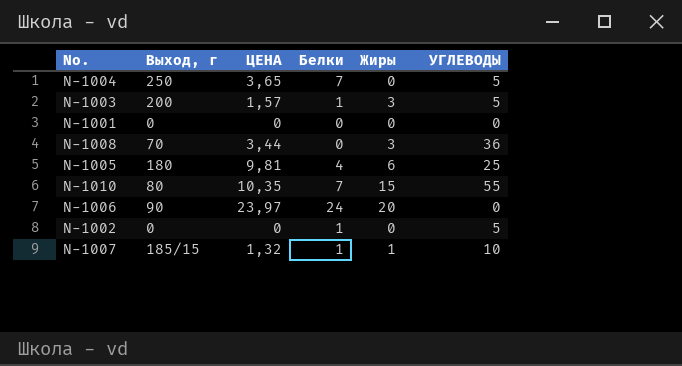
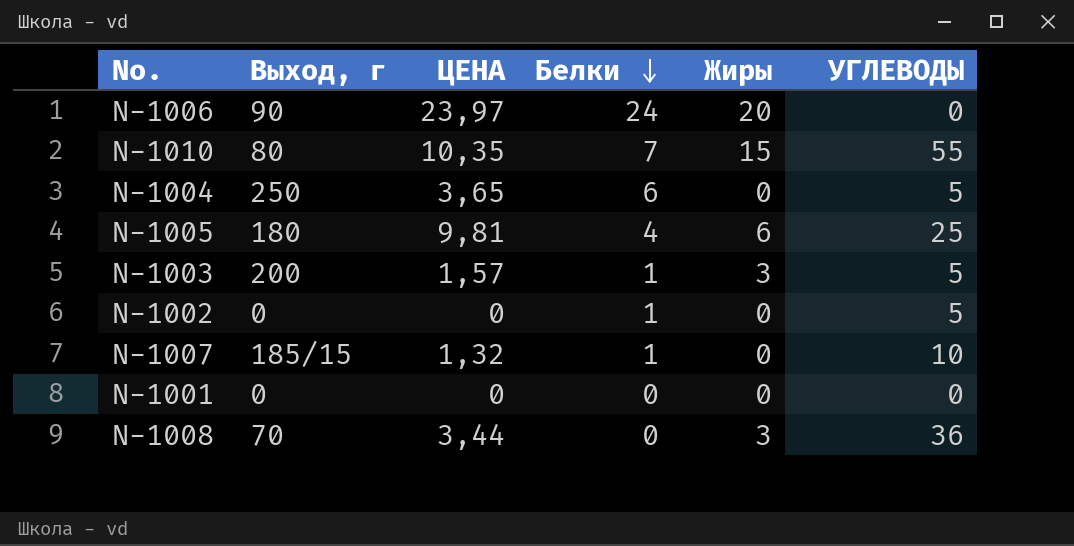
row order: none -> Белки descending
N-1004 | Белки: 7 -> 6
N-1007 | Жиры: 1 -> 0

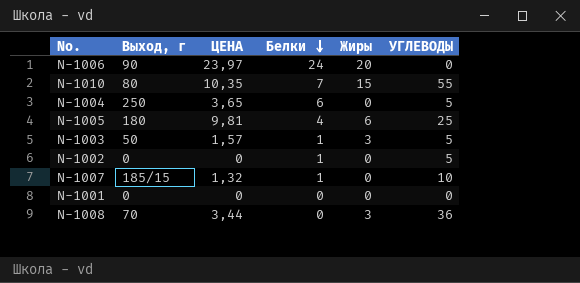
N-1003 | Выход, г: 200 -> 50

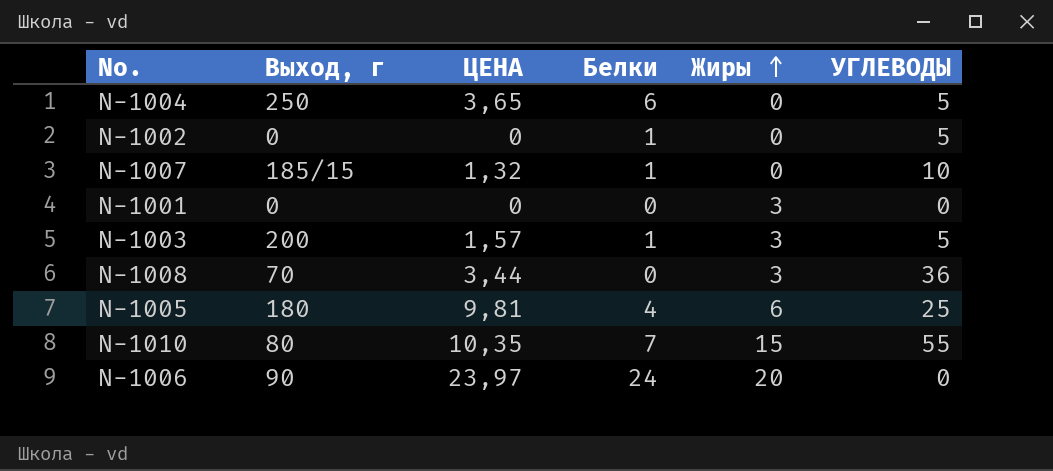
row order: Белки descending -> Жиры ascending
N-1001 | Жиры: 0 -> 3
N-1003 | Выход, г: 50 -> 200

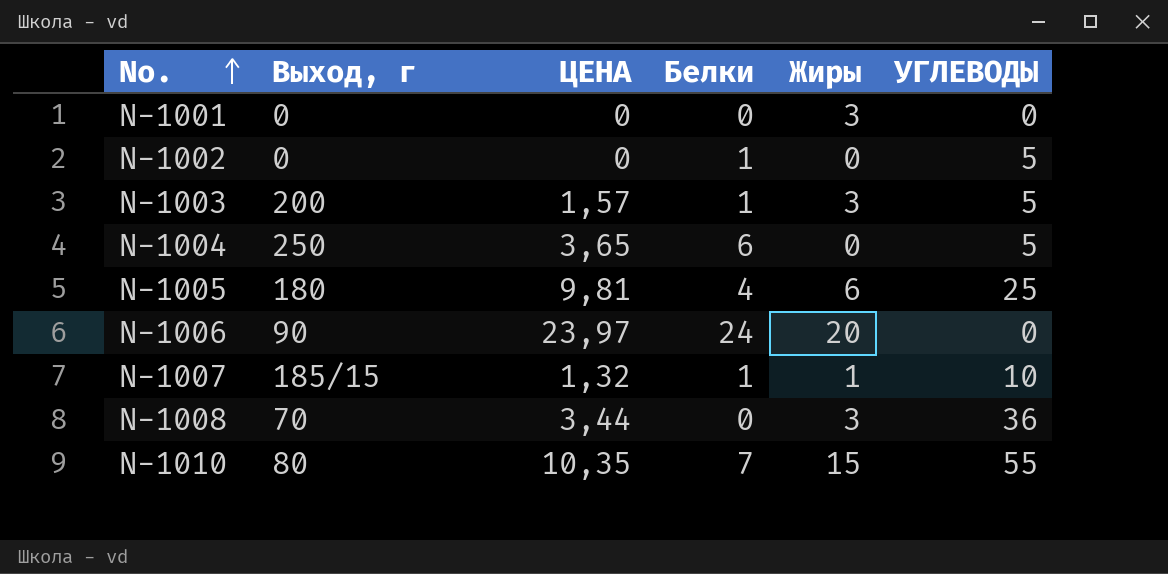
row order: Жиры ascending -> No. ascending
N-1007 | Жиры: 0 -> 1

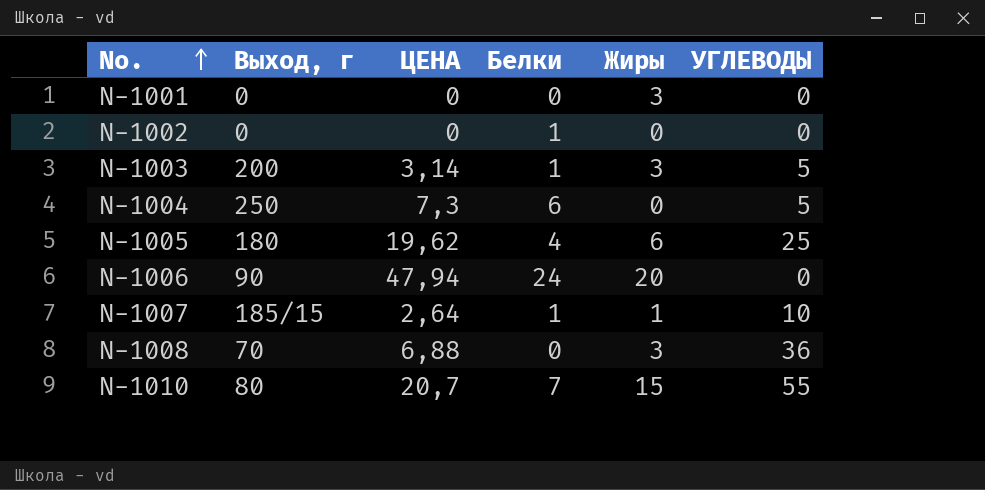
N-1002 | УГЛЕВОДЫ: 5 -> 0
N-1003 | ЦЕНА: 1,57 -> 3,14
N-1004 | ЦЕНА: 3,65 -> 7,3
N-1005 | ЦЕНА: 9,81 -> 19,62
N-1006 | ЦЕНА: 23,97 -> 47,94
N-1007 | ЦЕНА: 1,32 -> 2,64
N-1008 | ЦЕНА: 3,44 -> 6,88
N-1010 | ЦЕНА: 10,35 -> 20,7

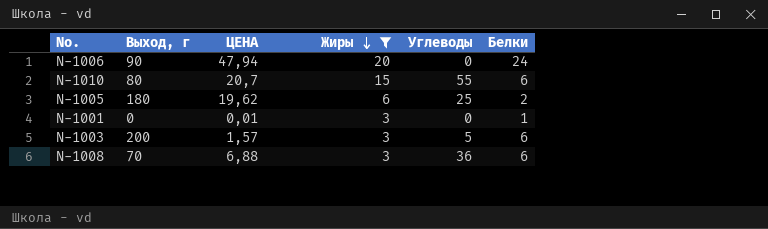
filter: none -> Жиры >= 3
row order: No. ascending -> Жиры descending
column name: УГЛЕВОДЫ -> Углеводы
column Белки | position: 4 -> 6
N-1010 | Белки: 7 -> 6
N-1005 | Белки: 4 -> 2
N-1001 | ЦЕНА: 0 -> 0,01
N-1001 | Белки: 0 -> 1
N-1003 | ЦЕНА: 3,14 -> 1,57
N-1003 | Белки: 1 -> 6
N-1008 | Белки: 0 -> 6

